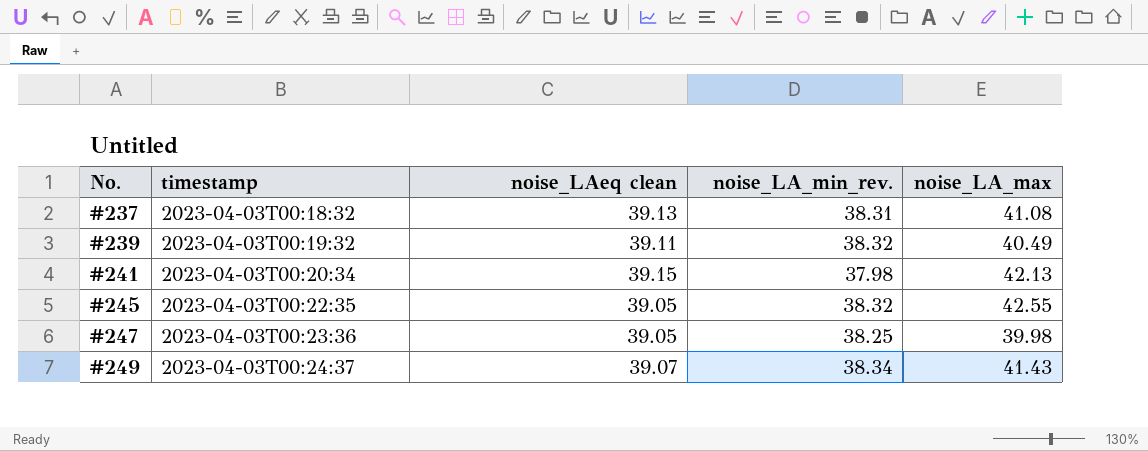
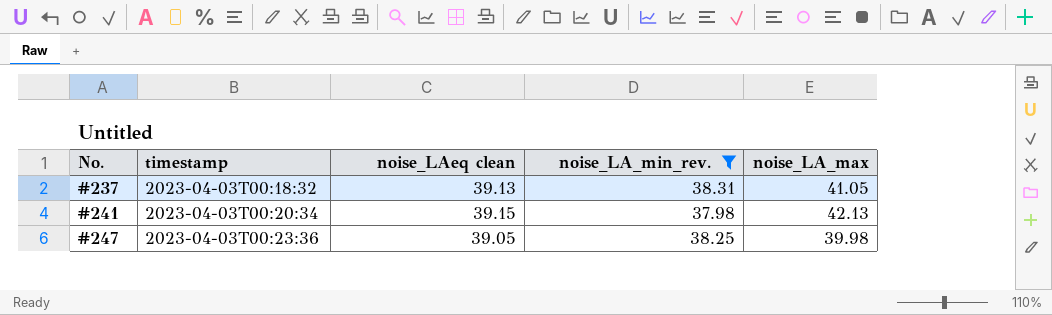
filter: none -> noise_LA_min_rev. <= 38.31
#237 | noise_LA_max: 41.08 -> 41.05

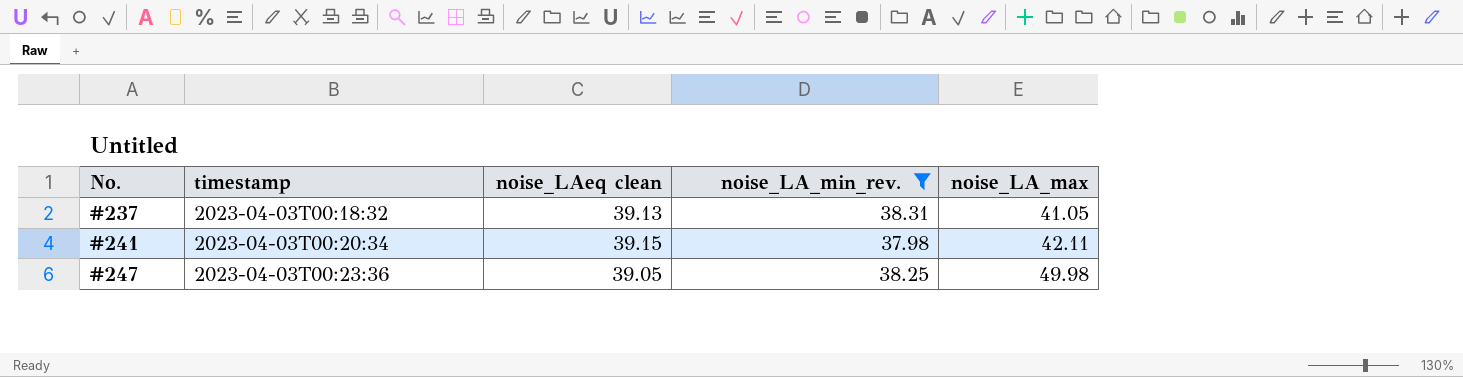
#241 | noise_LA_max: 42.13 -> 42.11
#247 | noise_LA_max: 39.98 -> 49.98

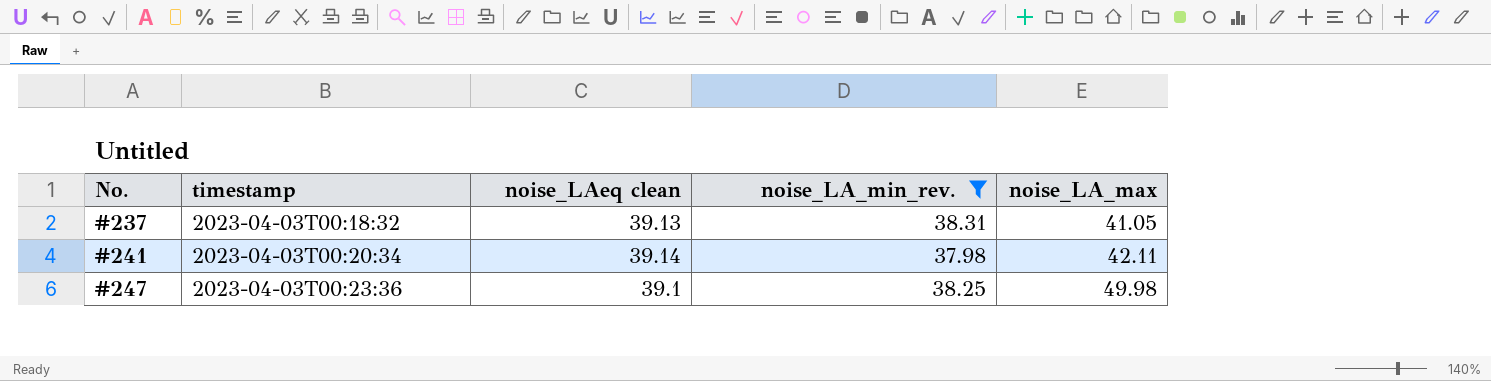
#241 | noise_LAeq clean: 39.15 -> 39.14
#247 | noise_LAeq clean: 39.05 -> 39.1

